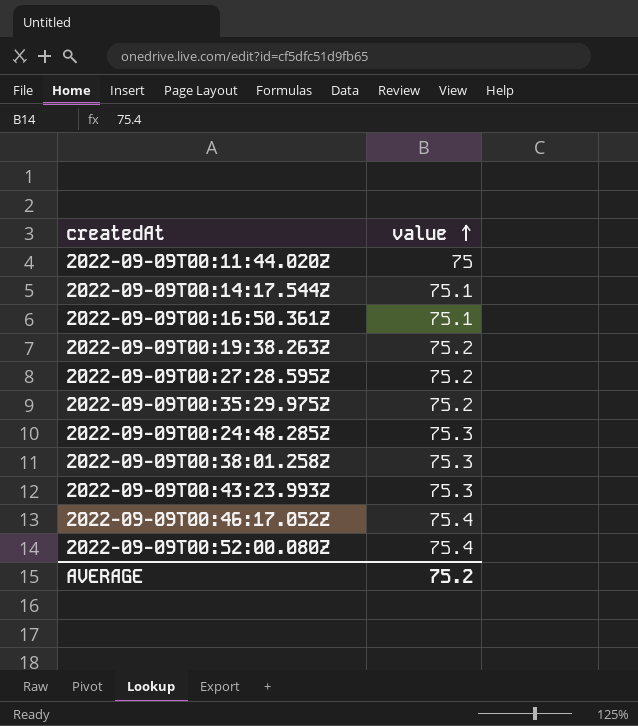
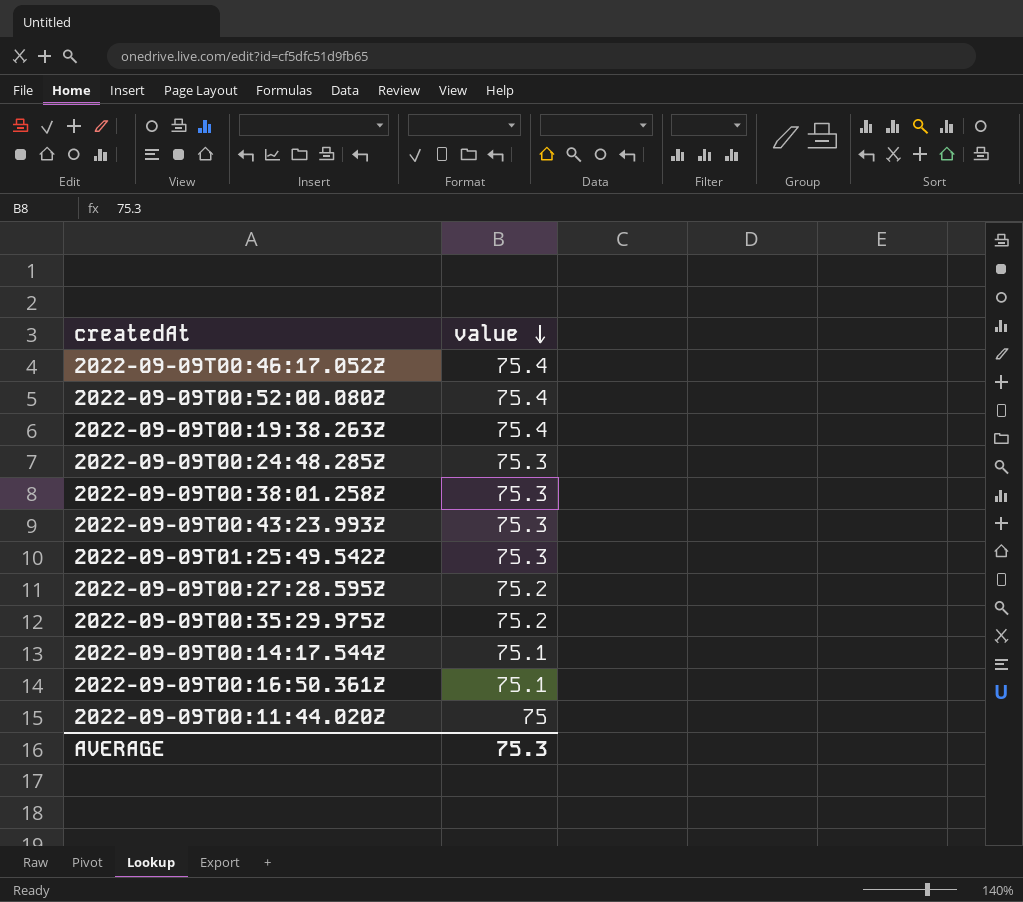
row order: value ascending -> value descending
2022-09-09T00:19:38.263Z | value: 75.2 -> 75.4
row 2022-09-09T01:25:49.542Z: none -> 75.3
AVERAGE | value: 75.2 -> 75.3

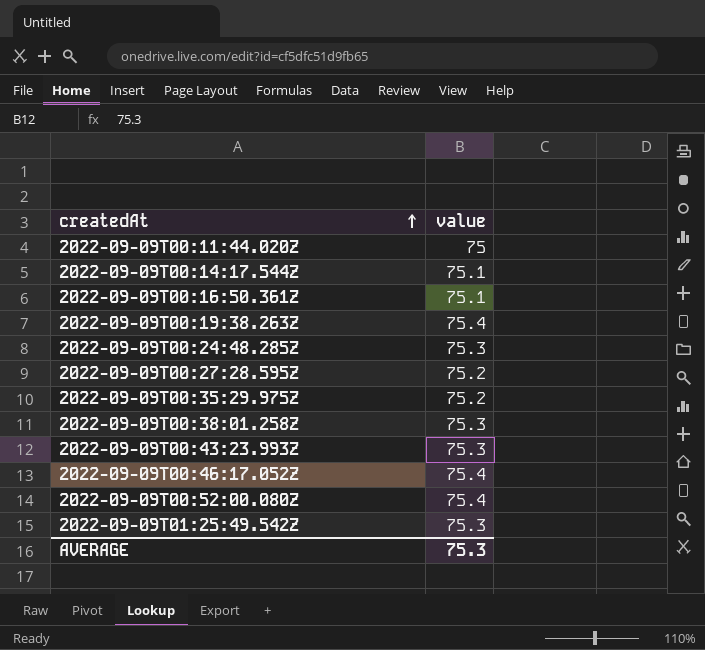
row order: value descending -> createdAt ascending

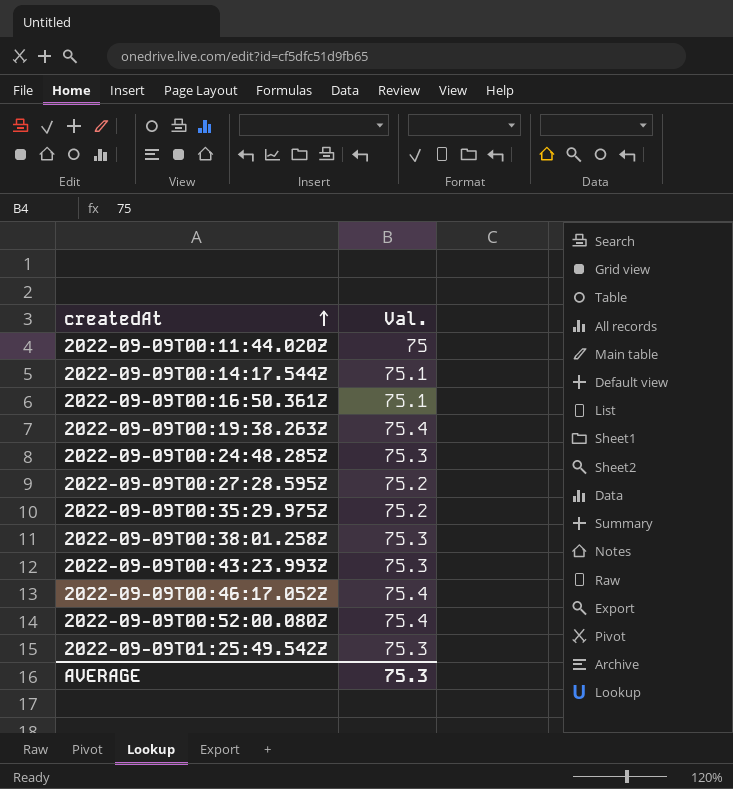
column name: value -> Val.

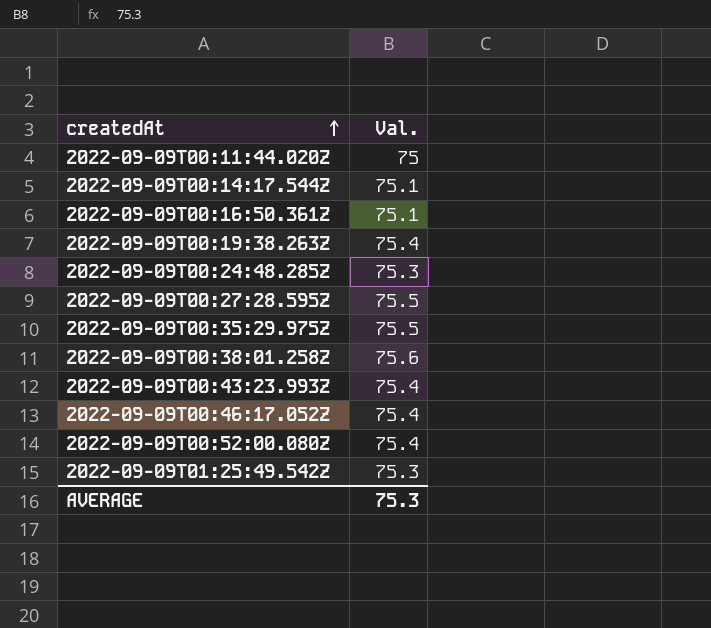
2022-09-09T00:27:28.595Z | Val.: 75.2 -> 75.5
2022-09-09T00:35:29.975Z | Val.: 75.2 -> 75.5
2022-09-09T00:38:01.258Z | Val.: 75.3 -> 75.6
2022-09-09T00:43:23.993Z | Val.: 75.3 -> 75.4

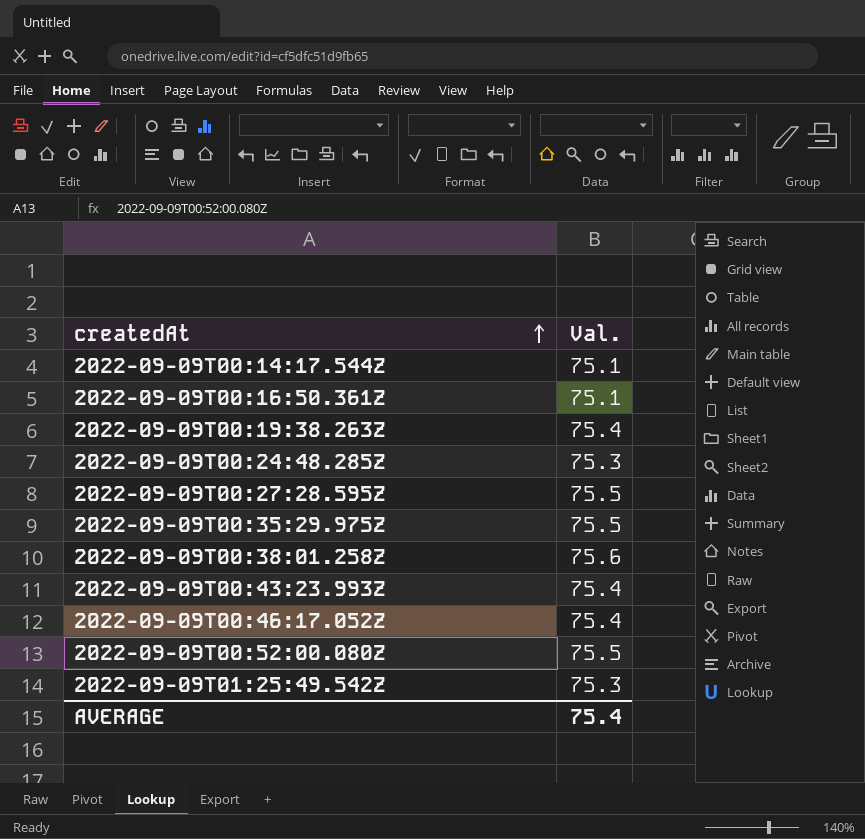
row 2022-09-09T00:11:44.020Z: 75 -> none
2022-09-09T00:52:00.080Z | Val.: 75.4 -> 75.5
AVERAGE | Val.: 75.3 -> 75.4

